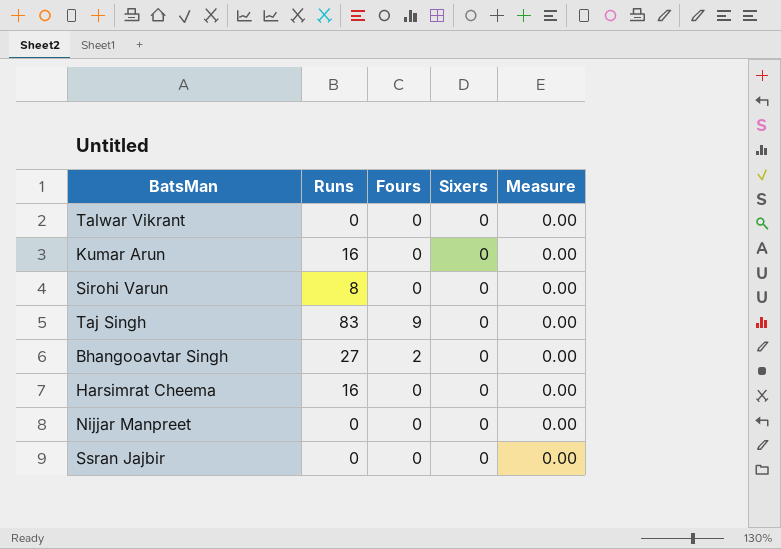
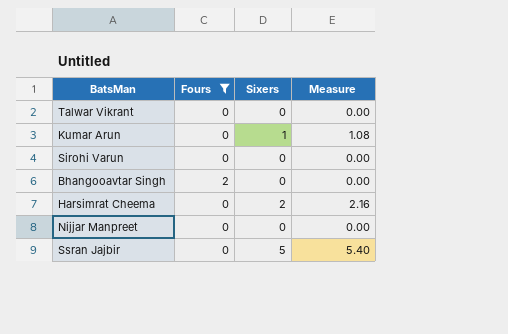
filter: none -> Fours != 9
column Runs | position: 2 -> none
Kumar Arun | Sixers: 0 -> 1
Kumar Arun | Measure: 0.00 -> 1.08
Harsimrat Cheema | Sixers: 0 -> 2
Harsimrat Cheema | Measure: 0.00 -> 2.16
Ssran Jajbir | Sixers: 0 -> 5
Ssran Jajbir | Measure: 0.00 -> 5.40

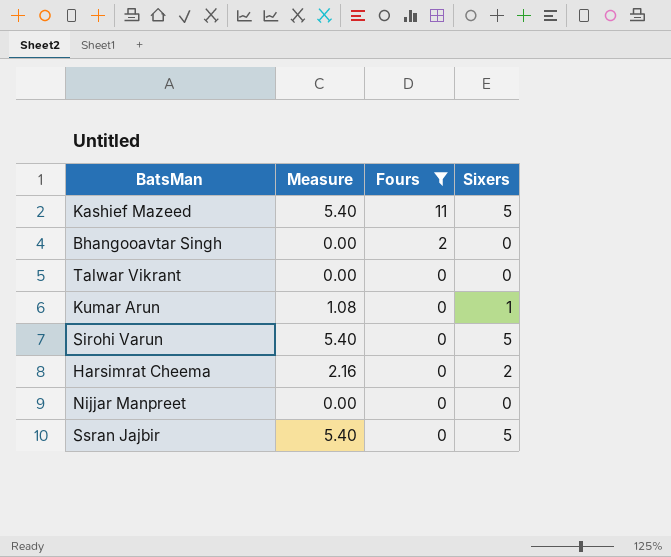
row order: none -> Fours descending
column Measure | position: 4 -> 2
row Kashief Mazeed: none -> 5.40 | 11 | 5
Sirohi Varun | Measure: 0.00 -> 5.40
Sirohi Varun | Sixers: 0 -> 5

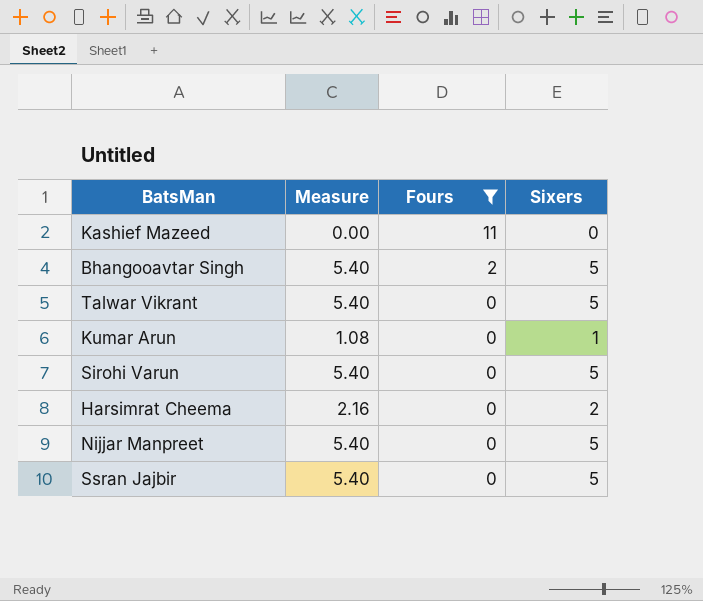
Kashief Mazeed | Measure: 5.40 -> 0.00
Kashief Mazeed | Sixers: 5 -> 0
Bhangooavtar Singh | Measure: 0.00 -> 5.40
Bhangooavtar Singh | Sixers: 0 -> 5
Talwar Vikrant | Measure: 0.00 -> 5.40
Talwar Vikrant | Sixers: 0 -> 5
Nijjar Manpreet | Measure: 0.00 -> 5.40
Nijjar Manpreet | Sixers: 0 -> 5

